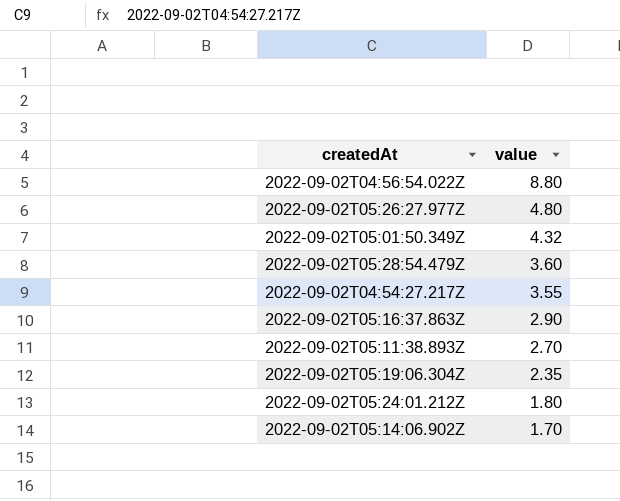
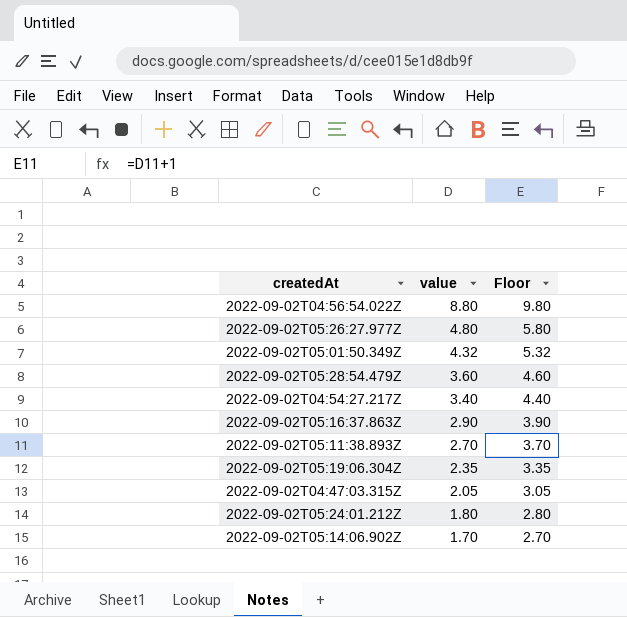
column Floor | formula: none -> [value] + 1
2022-09-02T04:54:27.217Z | value: 3.55 -> 3.40
row 2022-09-02T04:47:03.315Z: none -> 2.05 | 3.05

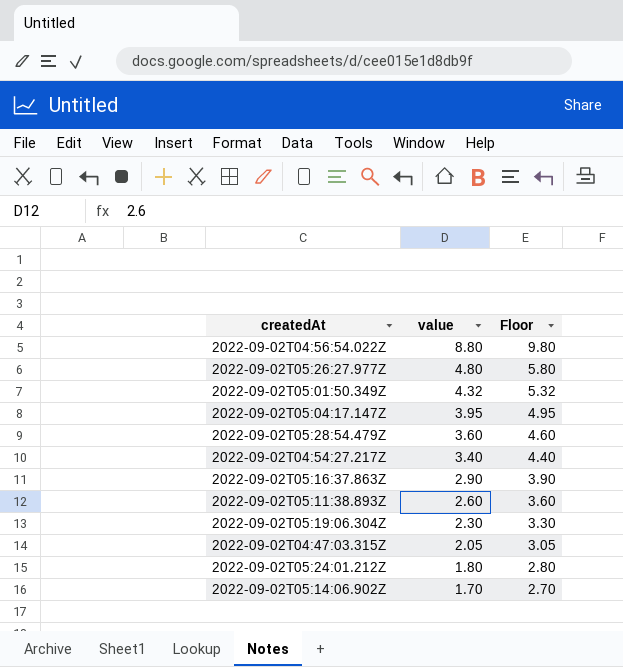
row 2022-09-02T05:04:17.147Z: none -> 3.95 | 4.95
2022-09-02T05:11:38.893Z | value: 2.70 -> 2.60
2022-09-02T05:11:38.893Z | Floor: 3.70 -> 3.60
2022-09-02T05:19:06.304Z | value: 2.35 -> 2.30
2022-09-02T05:19:06.304Z | Floor: 3.35 -> 3.30

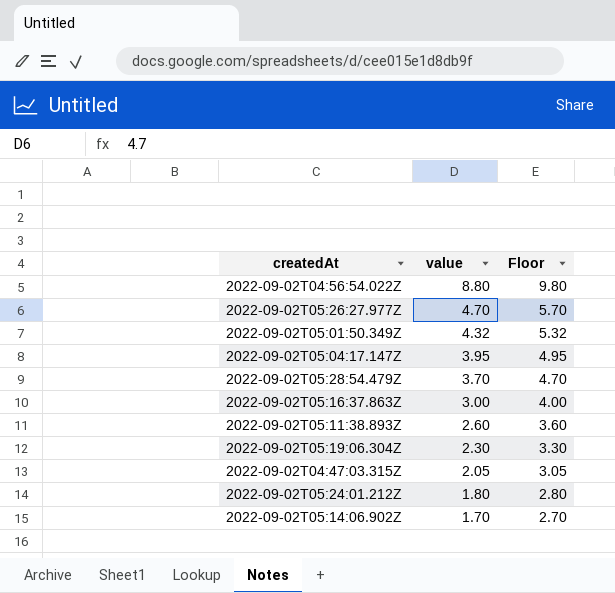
row 2022-09-02T04:54:27.217Z: 3.40 | 4.40 -> none
2022-09-02T05:26:27.977Z | value: 4.80 -> 4.70
2022-09-02T05:26:27.977Z | Floor: 5.80 -> 5.70
2022-09-02T05:28:54.479Z | value: 3.60 -> 3.70
2022-09-02T05:28:54.479Z | Floor: 4.60 -> 4.70
2022-09-02T05:16:37.863Z | value: 2.90 -> 3.00
2022-09-02T05:16:37.863Z | Floor: 3.90 -> 4.00

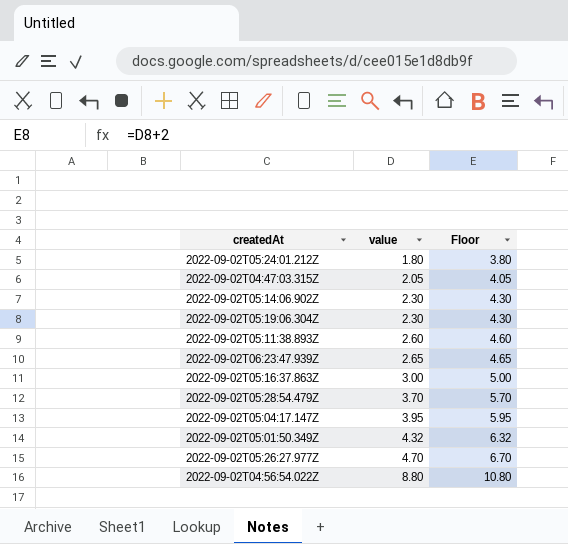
row order: value descending -> value ascending
column Floor | formula: [value] + 1 -> [value] + 2
2022-09-02T05:14:06.902Z | value: 1.70 -> 2.30
row 2022-09-02T06:23:47.939Z: none -> 2.65 | 4.65

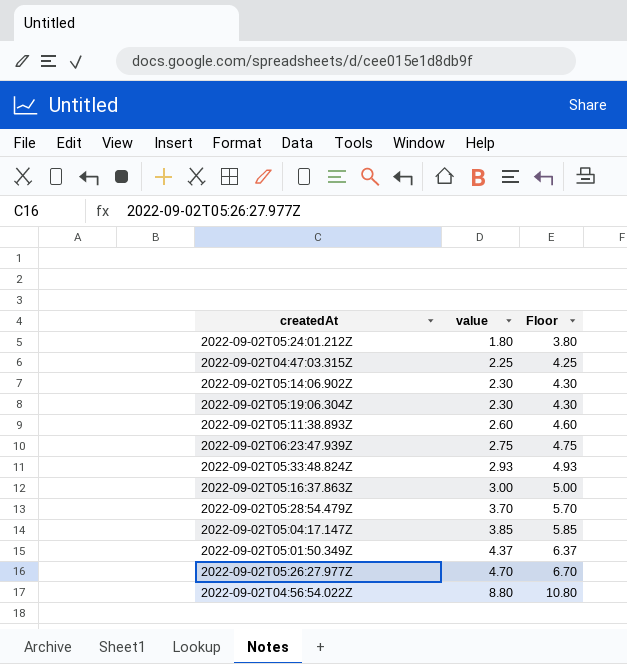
2022-09-02T04:47:03.315Z | value: 2.05 -> 2.25
2022-09-02T04:47:03.315Z | Floor: 4.05 -> 4.25
2022-09-02T06:23:47.939Z | value: 2.65 -> 2.75
2022-09-02T06:23:47.939Z | Floor: 4.65 -> 4.75
row 2022-09-02T05:33:48.824Z: none -> 2.93 | 4.93
2022-09-02T05:04:17.147Z | value: 3.95 -> 3.85
2022-09-02T05:04:17.147Z | Floor: 5.95 -> 5.85
2022-09-02T05:01:50.349Z | value: 4.32 -> 4.37
2022-09-02T05:01:50.349Z | Floor: 6.32 -> 6.37

